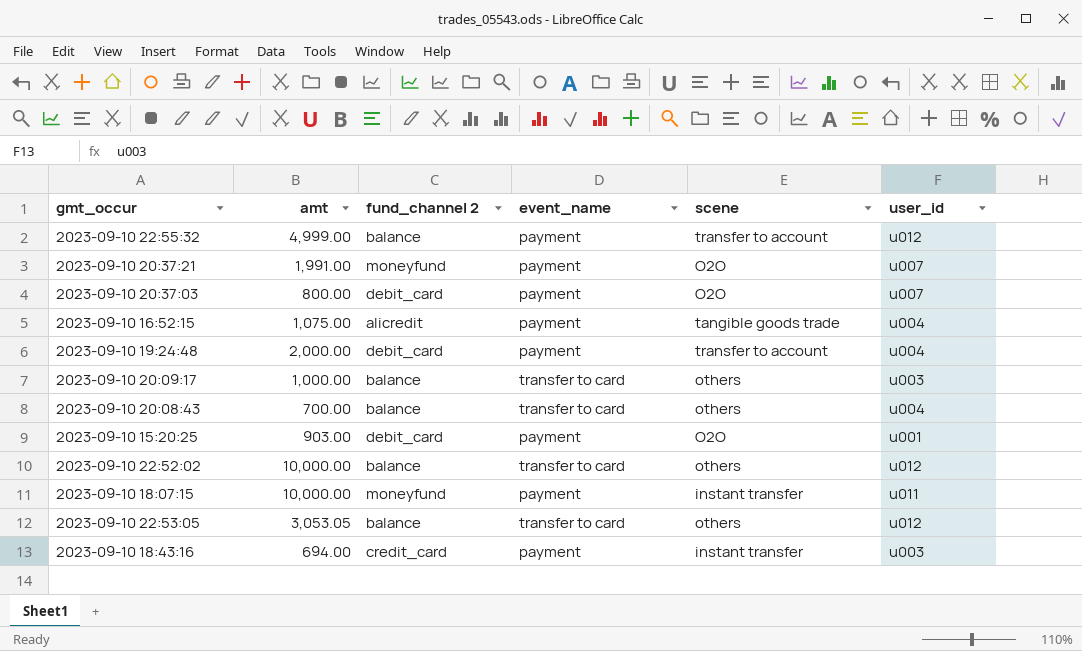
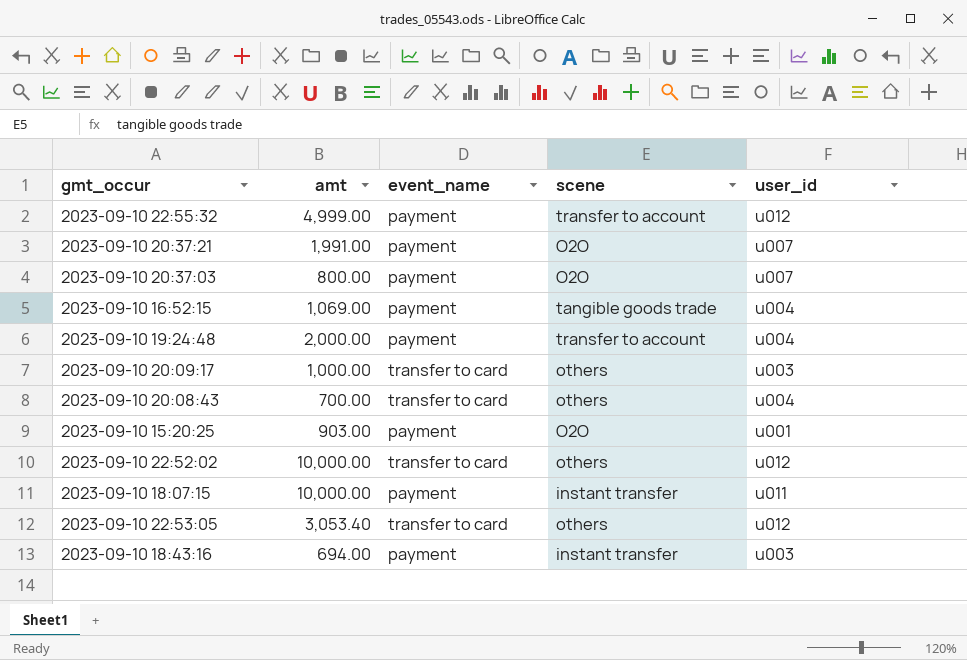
column fund_channel 2 | position: 3 -> none
2023-09-10 16:52:15 | amt: 1,075.00 -> 1,069.00
2023-09-10 22:53:05 | amt: 3,053.05 -> 3,053.40

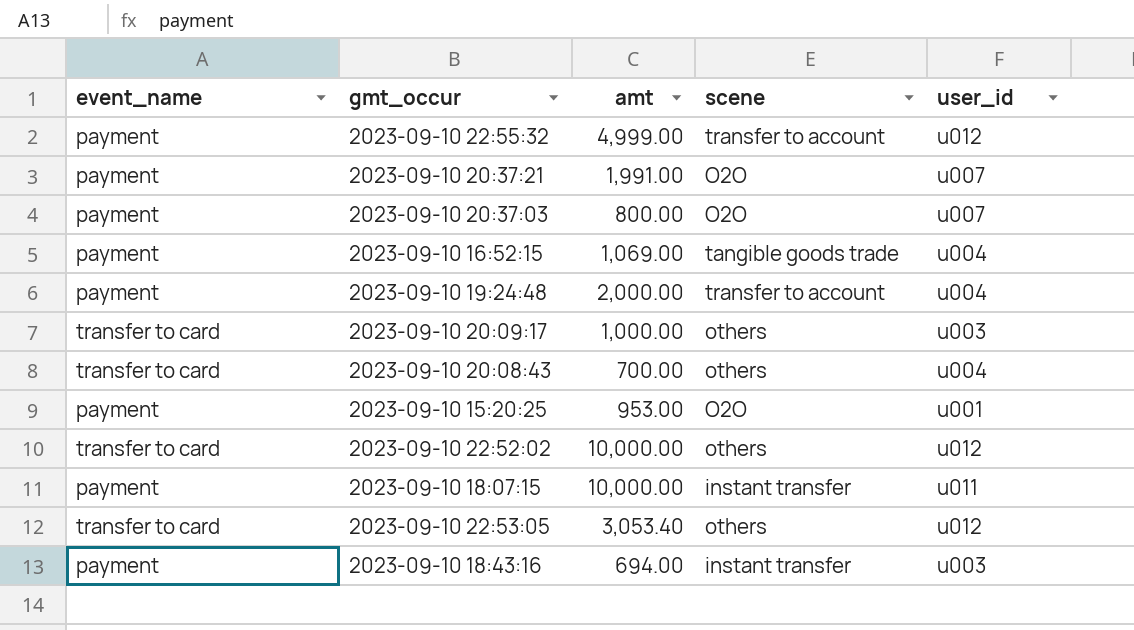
column event_name | position: 3 -> 1
2023-09-10 15:20:25 | amt: 903.00 -> 953.00

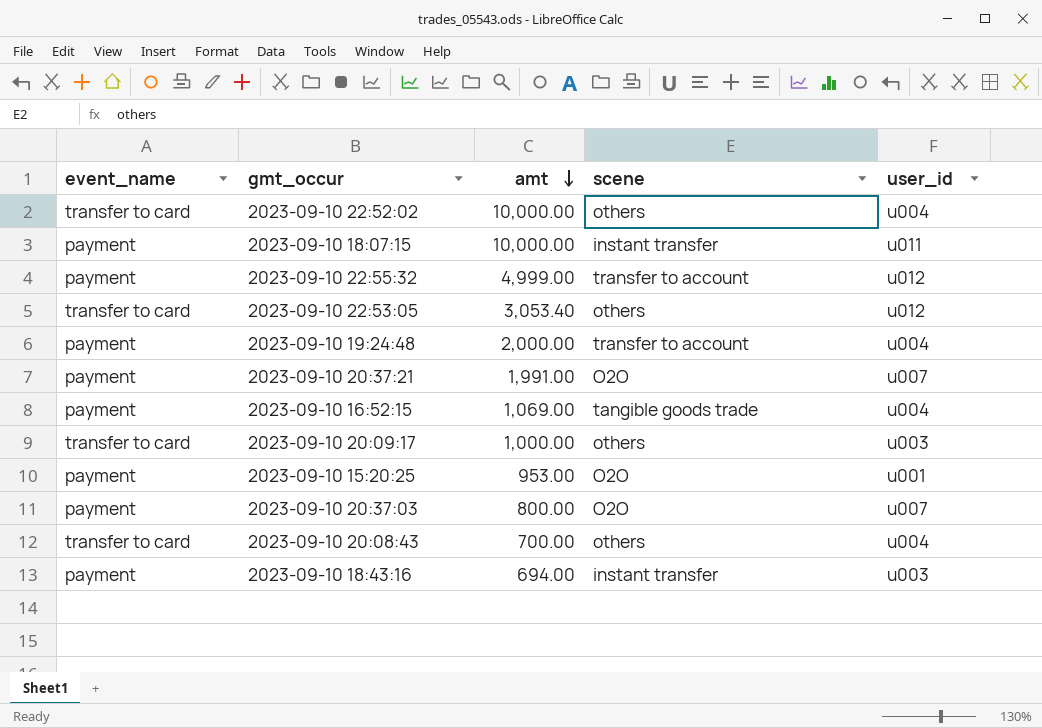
row order: none -> amt descending
2023-09-10 22:52:02 | user_id: u012 -> u004

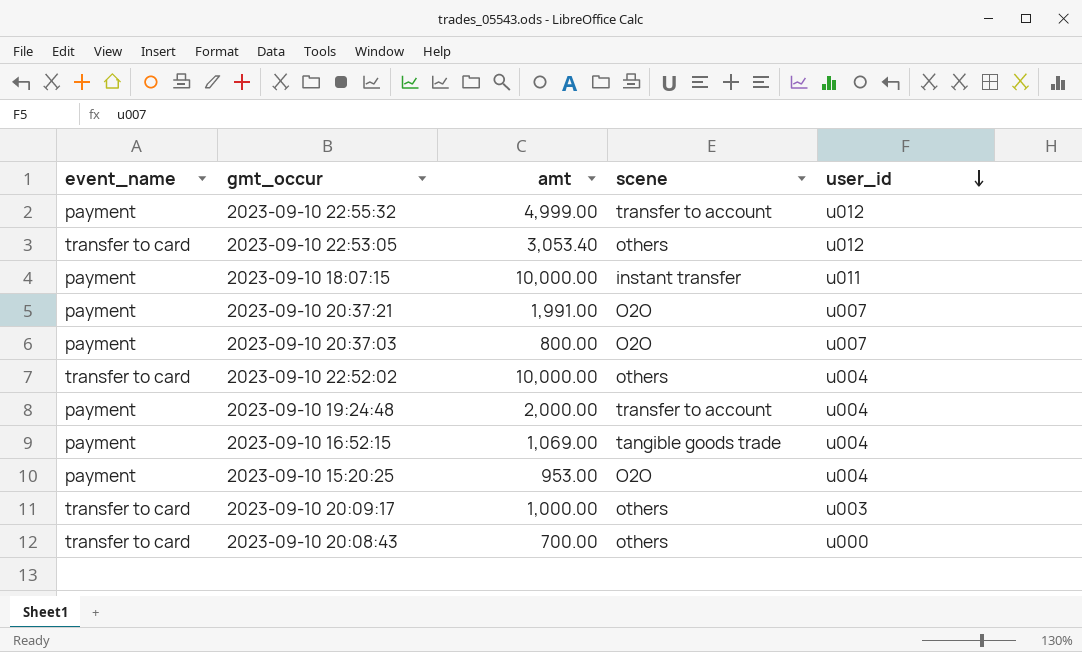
row order: amt descending -> user_id descending
row 2023-09-10 18:43:16: payment | 694.00 | instant transfer | u003 -> none
2023-09-10 15:20:25 | user_id: u001 -> u004
2023-09-10 20:08:43 | user_id: u004 -> u000

